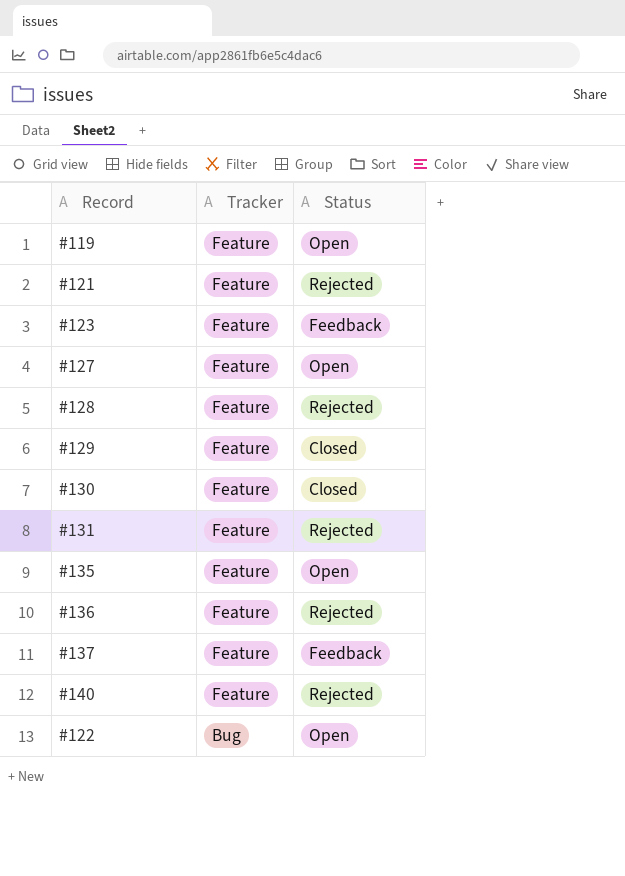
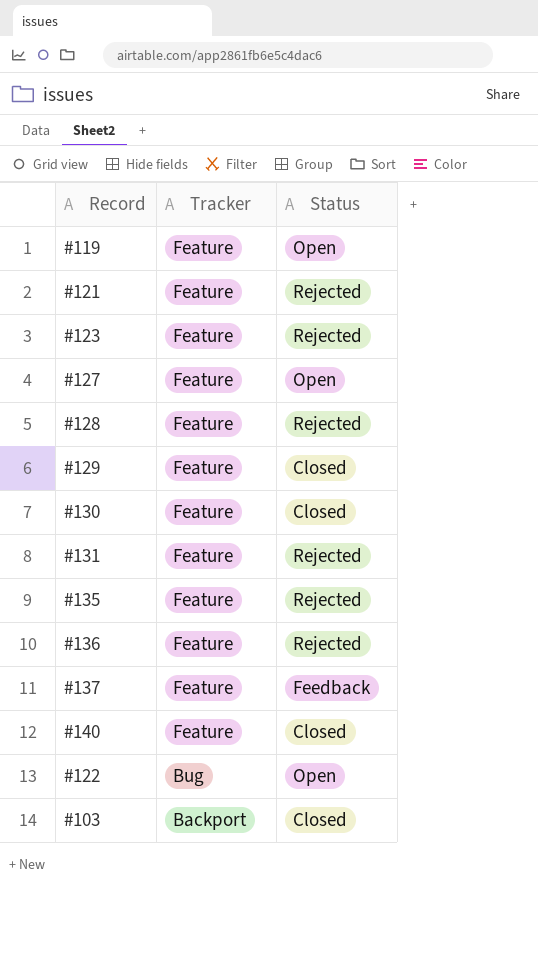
#123 | Status: Feedback -> Rejected
#135 | Status: Open -> Rejected
#140 | Status: Rejected -> Closed
row #103: none -> Backport | Closed

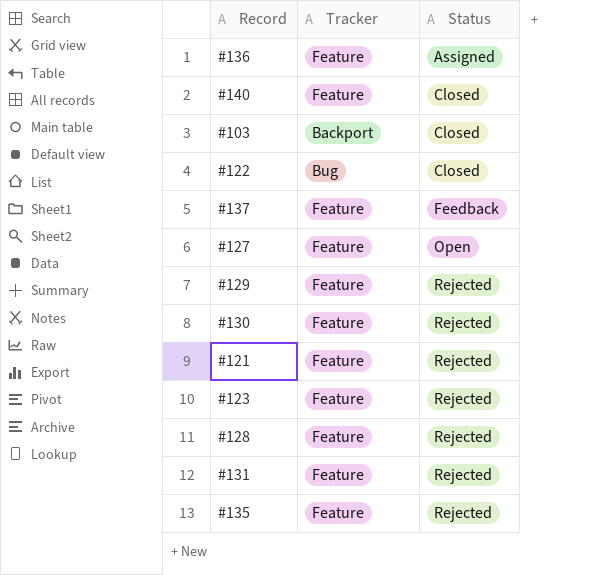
row order: Tracker descending -> Status ascending
row #119: Feature | Open -> none
#136 | Status: Rejected -> Assigned
#122 | Status: Open -> Closed
#129 | Status: Closed -> Rejected
#130 | Status: Closed -> Rejected

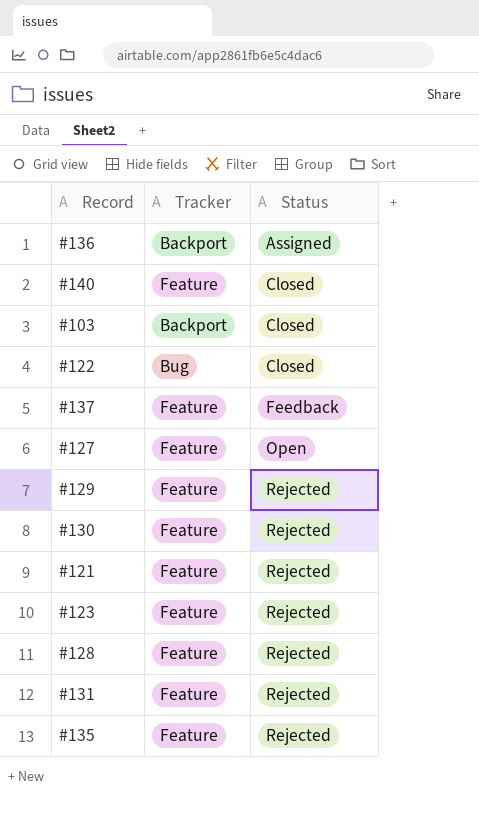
#136 | Tracker: Feature -> Backport

